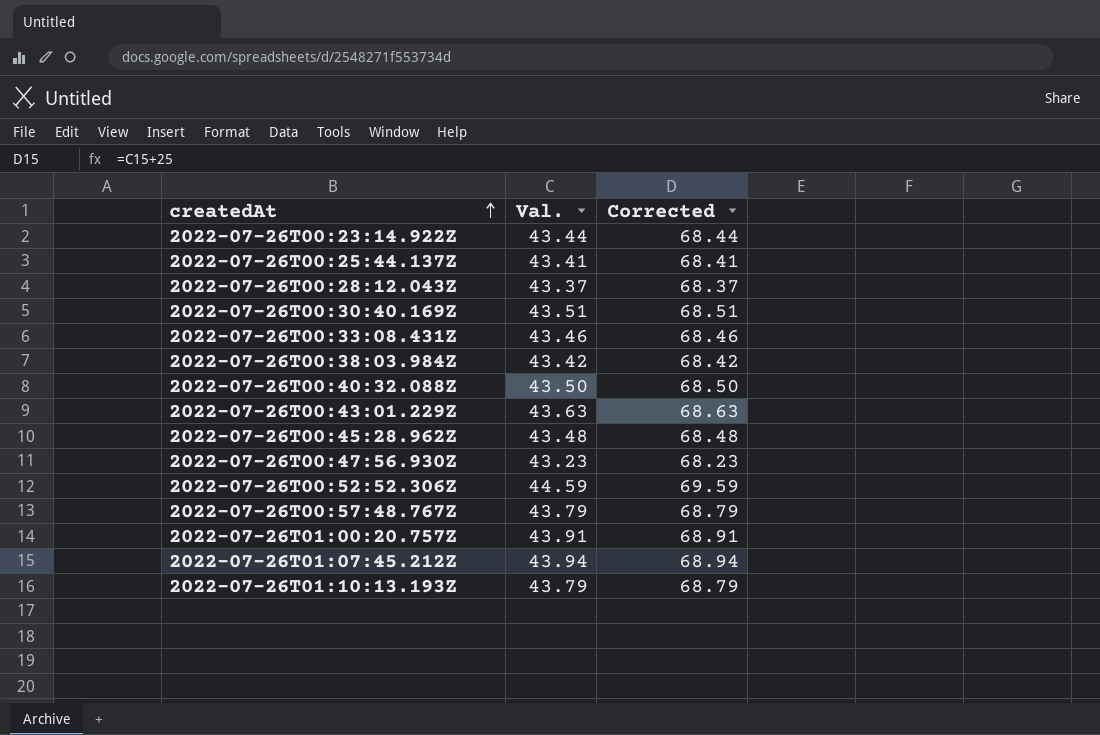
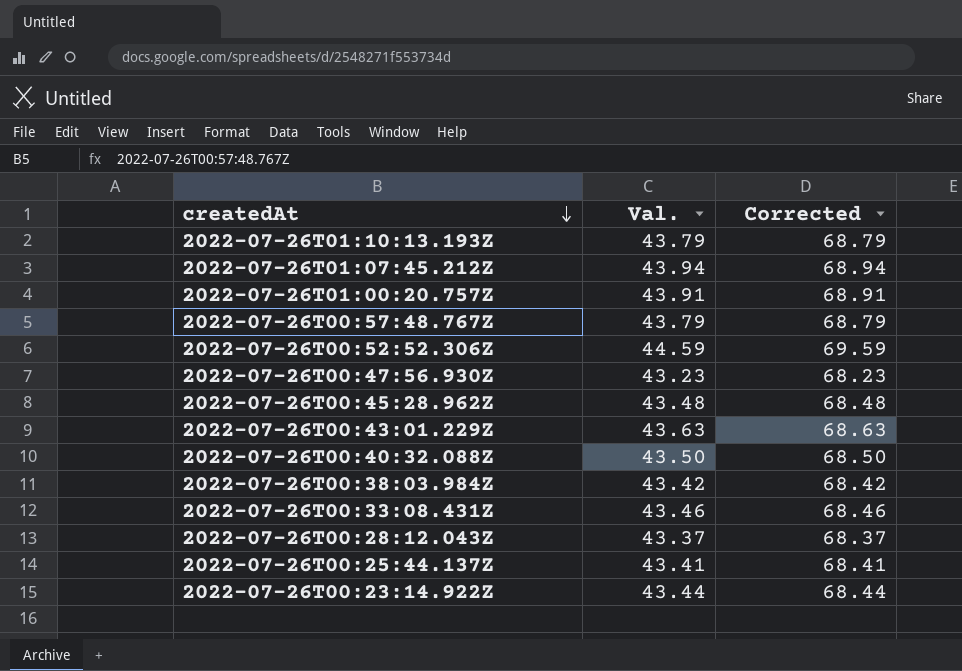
row order: createdAt ascending -> createdAt descending
row 2022-07-26T00:30:40.169Z: 43.51 | 68.51 -> none

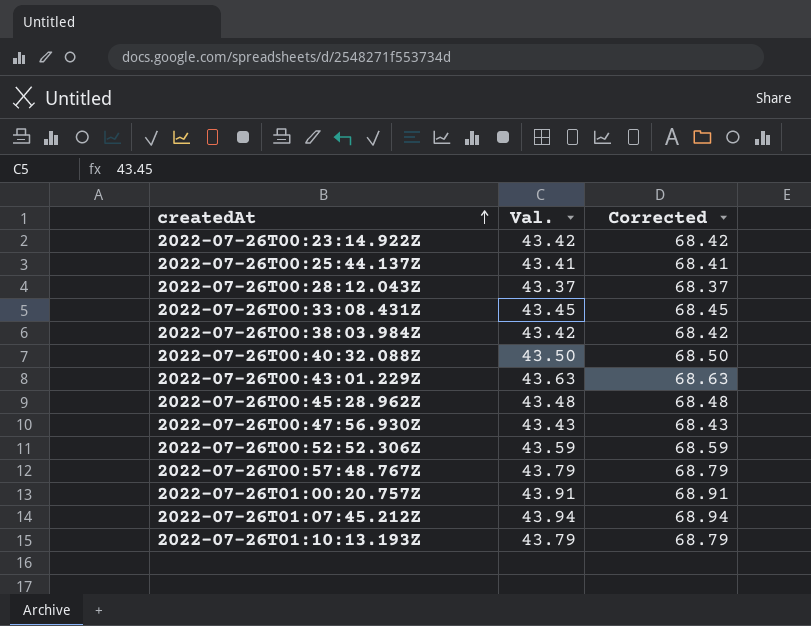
row order: createdAt descending -> createdAt ascending
2022-07-26T00:23:14.922Z | Val.: 43.44 -> 43.42
2022-07-26T00:23:14.922Z | Corrected: 68.44 -> 68.42
2022-07-26T00:33:08.431Z | Val.: 43.46 -> 43.45
2022-07-26T00:33:08.431Z | Corrected: 68.46 -> 68.45
2022-07-26T00:47:56.930Z | Val.: 43.23 -> 43.43
2022-07-26T00:47:56.930Z | Corrected: 68.23 -> 68.43
2022-07-26T00:52:52.306Z | Val.: 44.59 -> 43.59
2022-07-26T00:52:52.306Z | Corrected: 69.59 -> 68.59

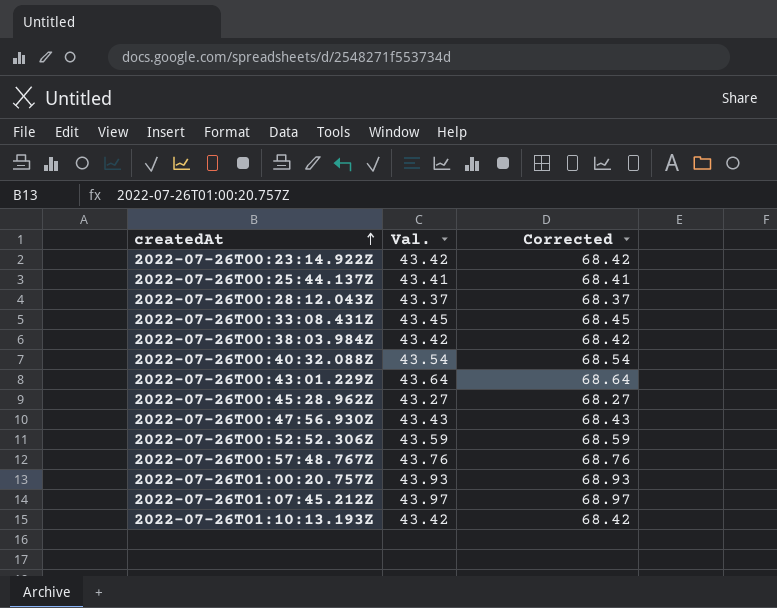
2022-07-26T00:40:32.088Z | Val.: 43.50 -> 43.54
2022-07-26T00:40:32.088Z | Corrected: 68.50 -> 68.54
2022-07-26T00:43:01.229Z | Val.: 43.63 -> 43.64
2022-07-26T00:43:01.229Z | Corrected: 68.63 -> 68.64
2022-07-26T00:45:28.962Z | Val.: 43.48 -> 43.27
2022-07-26T00:45:28.962Z | Corrected: 68.48 -> 68.27
2022-07-26T00:57:48.767Z | Val.: 43.79 -> 43.76
2022-07-26T00:57:48.767Z | Corrected: 68.79 -> 68.76
2022-07-26T01:00:20.757Z | Val.: 43.91 -> 43.93
2022-07-26T01:00:20.757Z | Corrected: 68.91 -> 68.93
2022-07-26T01:07:45.212Z | Val.: 43.94 -> 43.97
2022-07-26T01:07:45.212Z | Corrected: 68.94 -> 68.97
2022-07-26T01:10:13.193Z | Val.: 43.79 -> 43.42
2022-07-26T01:10:13.193Z | Corrected: 68.79 -> 68.42

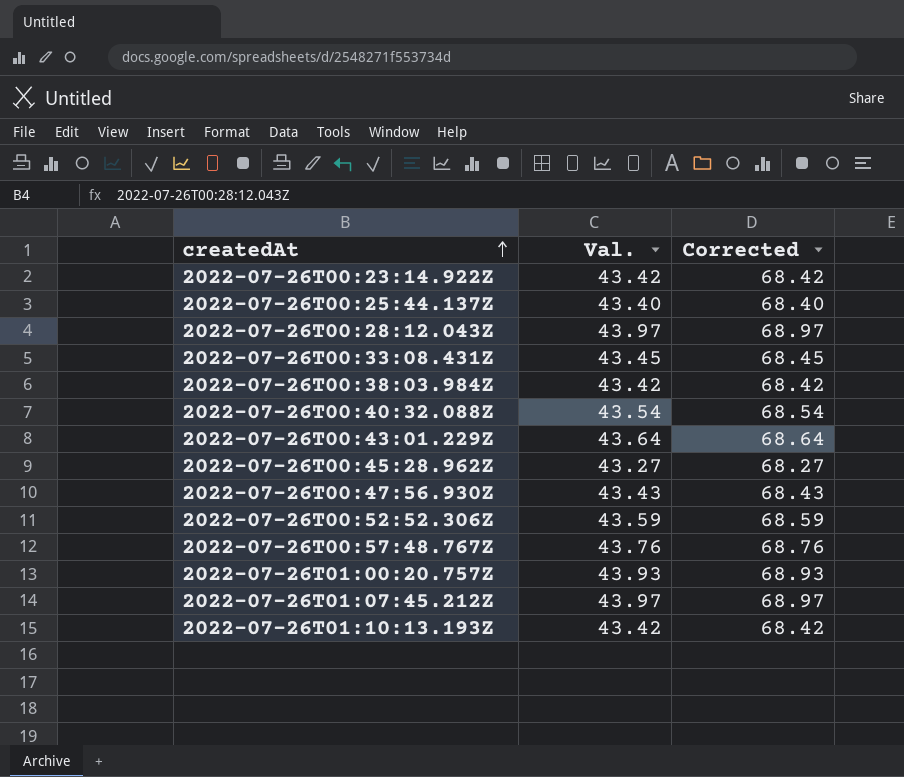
2022-07-26T00:25:44.137Z | Val.: 43.41 -> 43.40
2022-07-26T00:25:44.137Z | Corrected: 68.41 -> 68.40
2022-07-26T00:28:12.043Z | Val.: 43.37 -> 43.97
2022-07-26T00:28:12.043Z | Corrected: 68.37 -> 68.97

